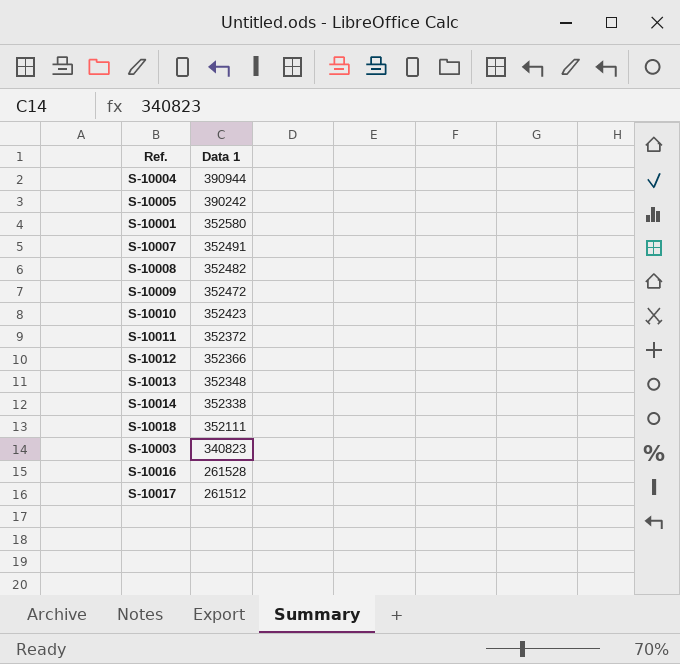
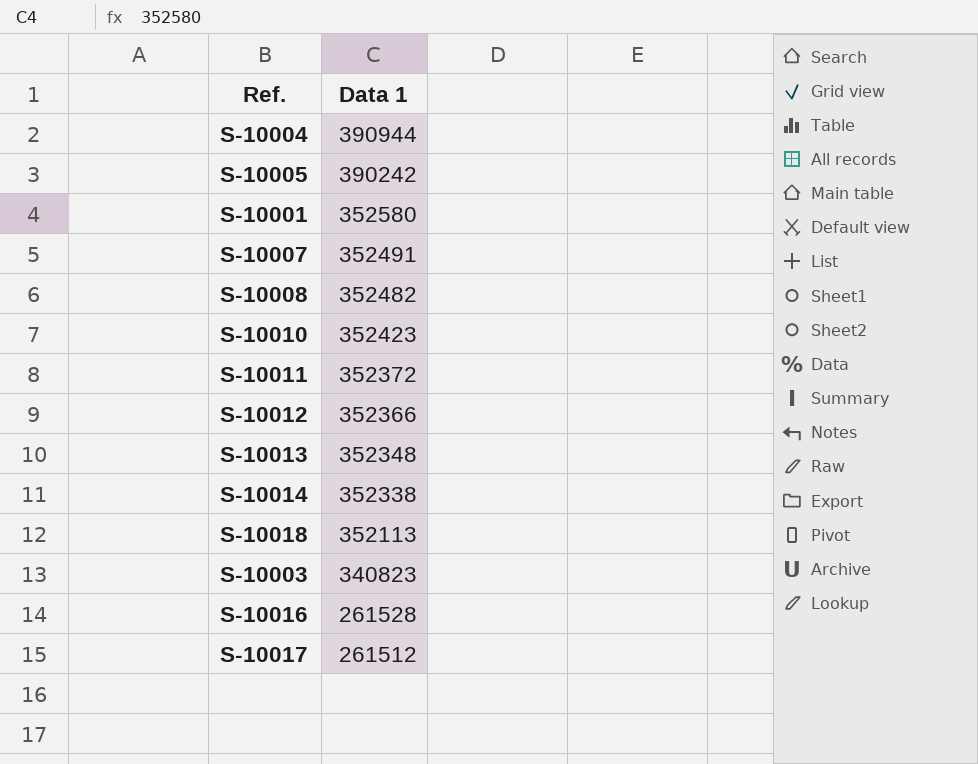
row S-10009: 352472 -> none
S-10018 | Data 1: 352111 -> 352113

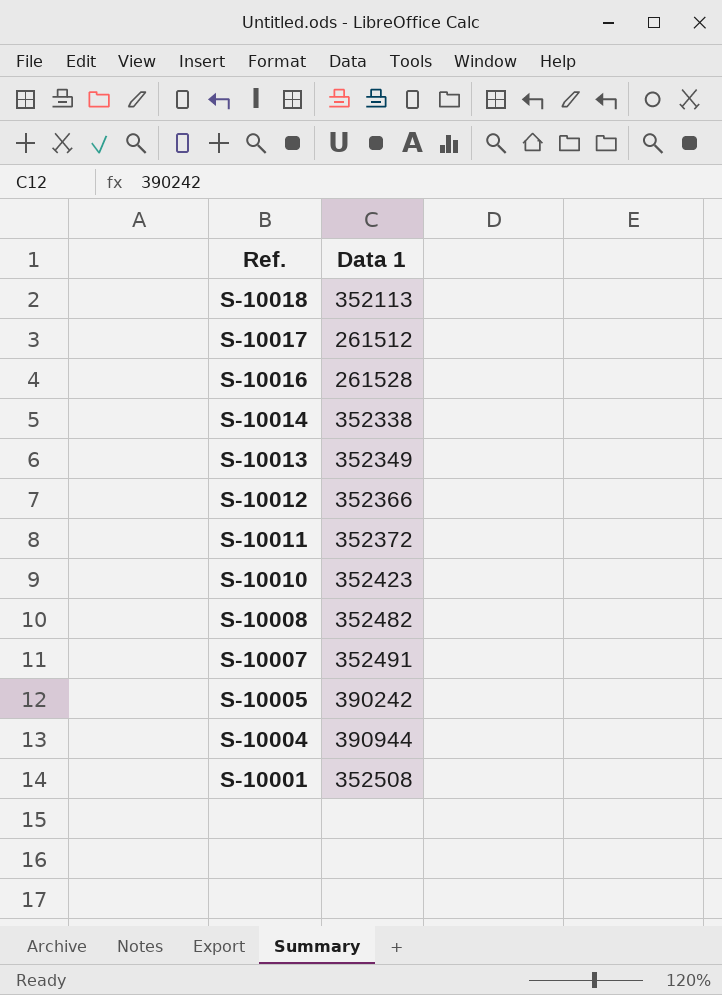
row order: Data 1 descending -> Ref. descending
row S-10003: 340823 -> none
S-10013 | Data 1: 352348 -> 352349
S-10001 | Data 1: 352580 -> 352508

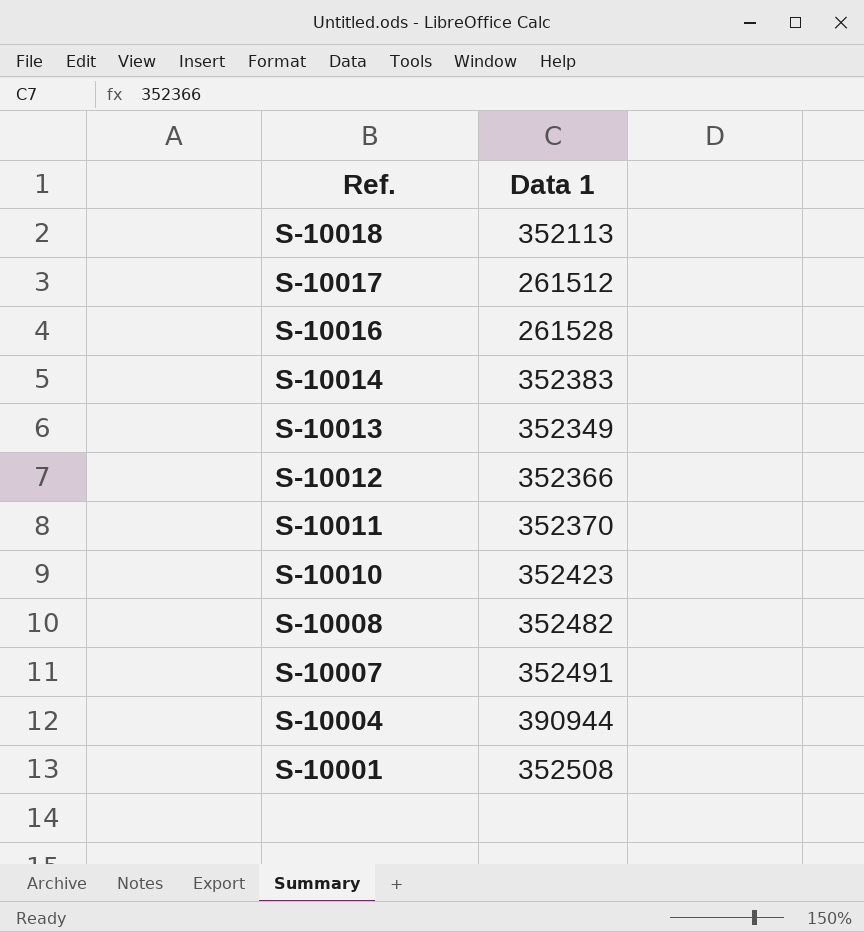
row S-10005: 390242 -> none
S-10014 | Data 1: 352338 -> 352383
S-10011 | Data 1: 352372 -> 352370

